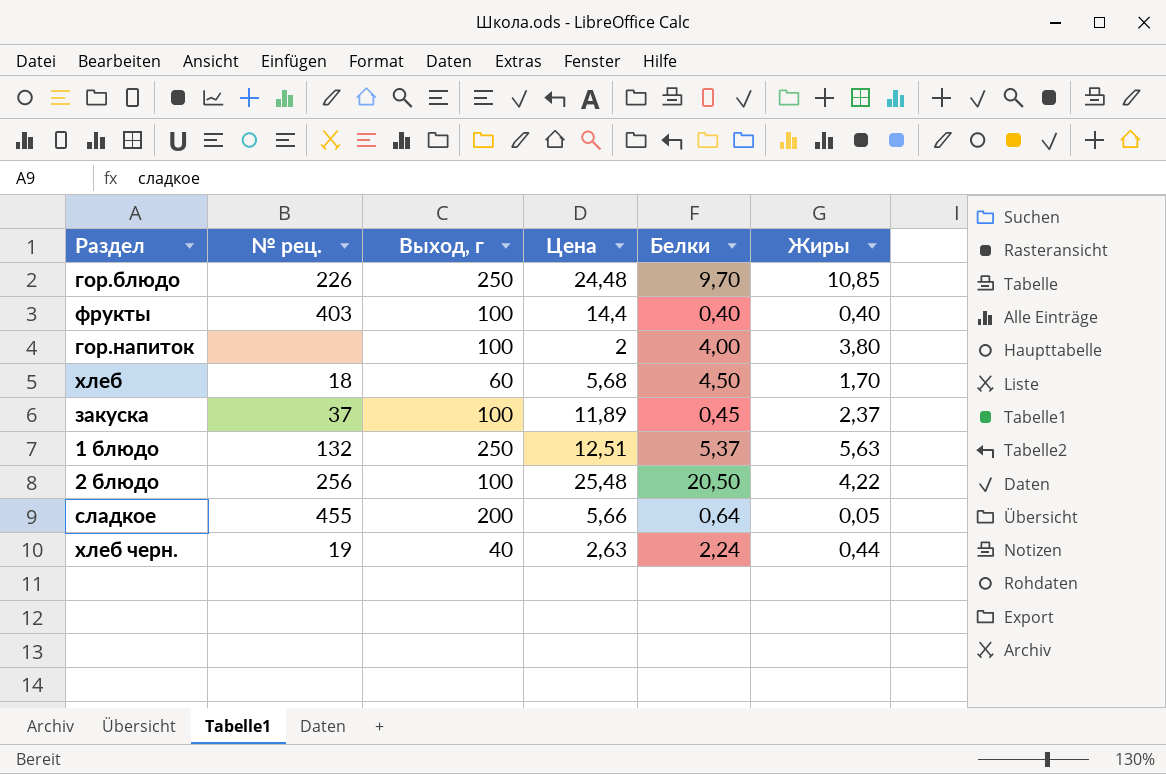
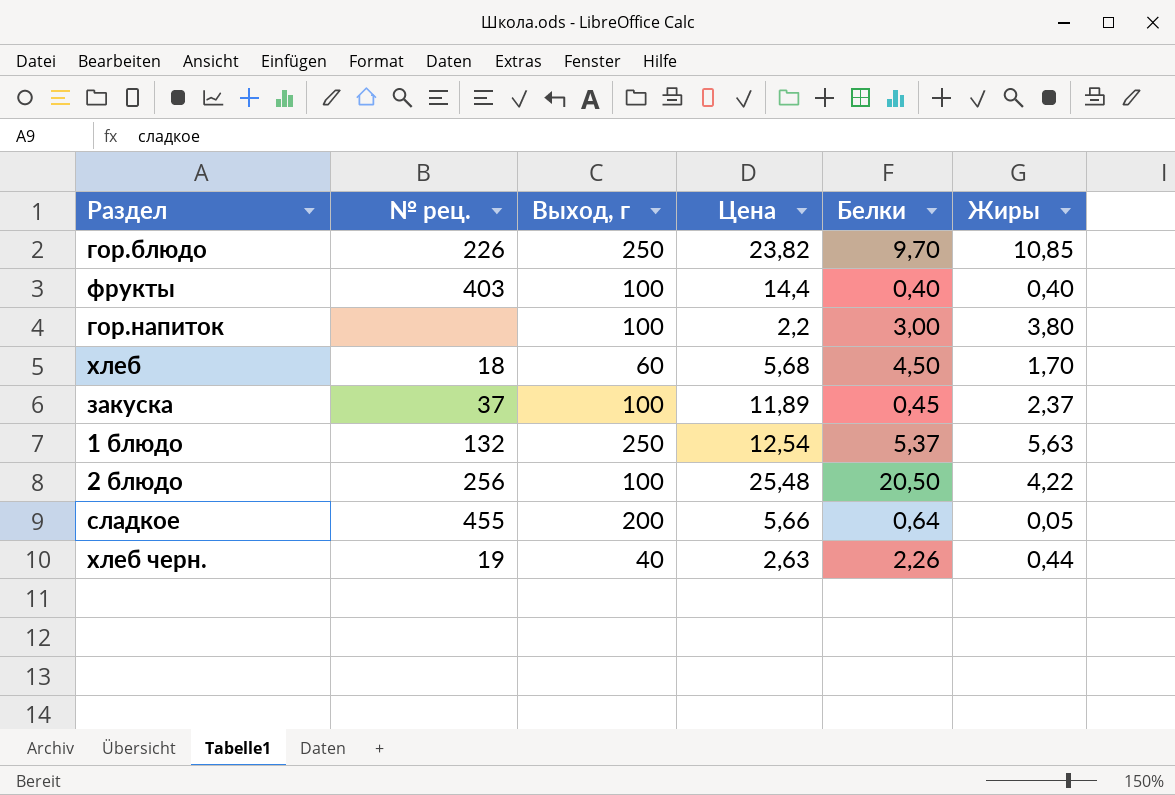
гор.блюдо | Цена: 24,48 -> 23,82
гор.напиток | Цена: 2 -> 2,2
гор.напиток | Белки: 4,00 -> 3,00
1 блюдо | Цена: 12,51 -> 12,54
хлеб черн. | Белки: 2,24 -> 2,26

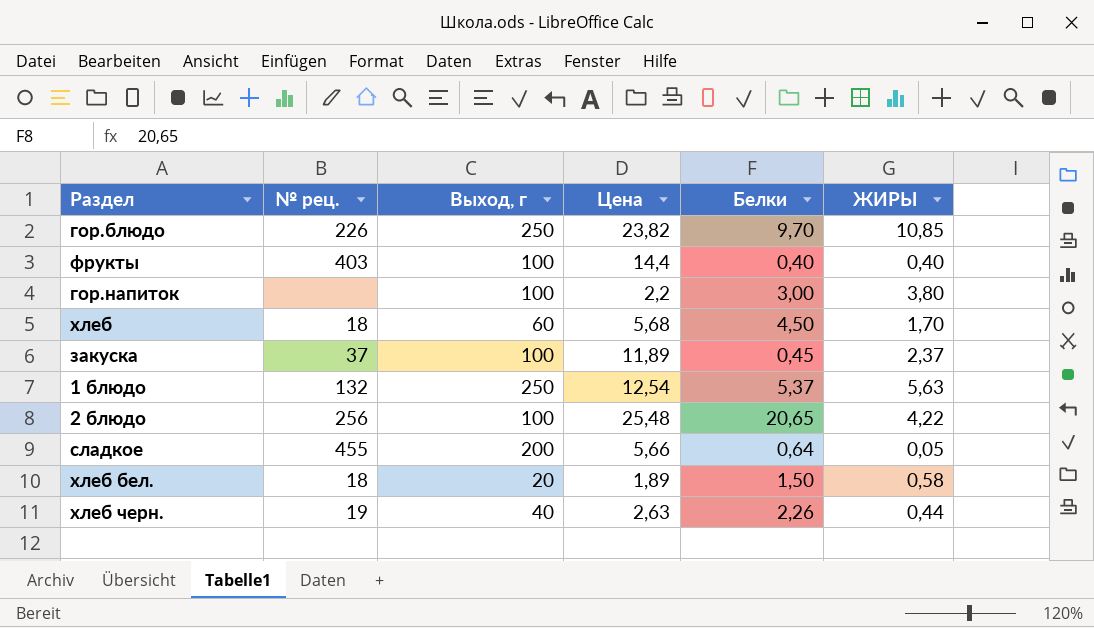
column name: Жиры -> ЖИРЫ
2 блюдо | Белки: 20,50 -> 20,65
row хлеб бел.: none -> 18 | 20 | 1,89 | 1,50 | 0,58

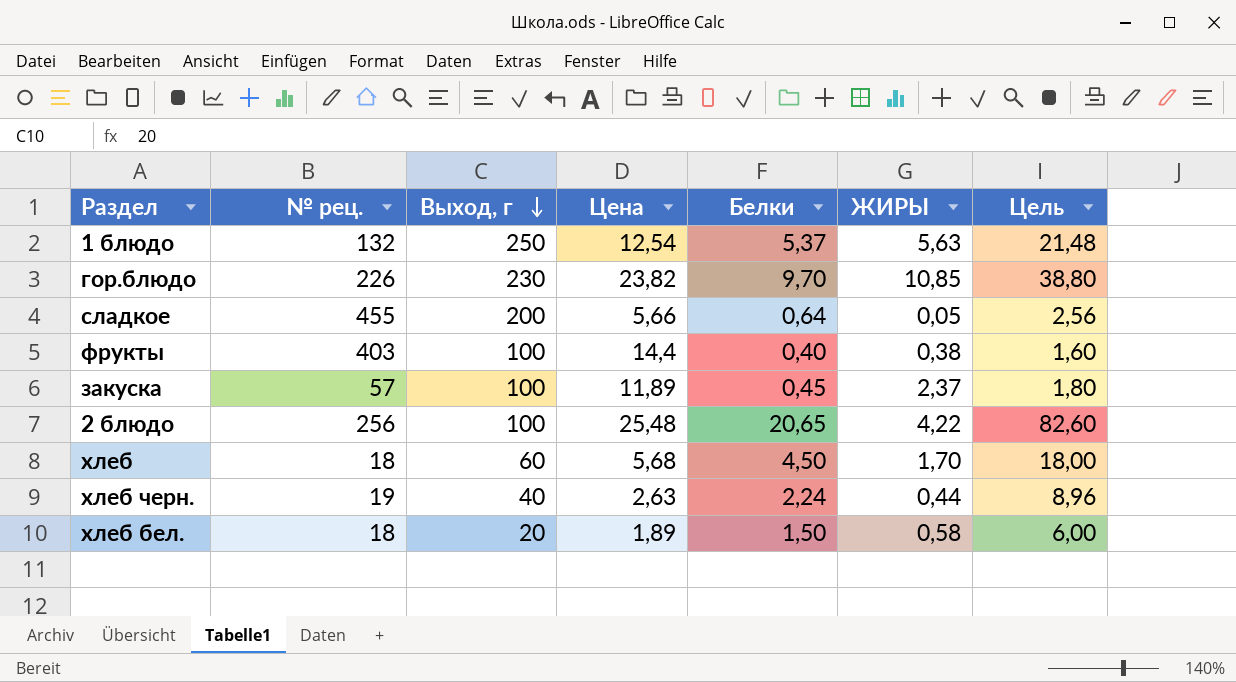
row order: none -> Выход, г descending
column Цель | formula: none -> [Белки] * 4
row гор.напиток: none | 100 | 2,2 | 3,00 | 3,80 -> none
гор.блюдо | Выход, г: 250 -> 230
фрукты | ЖИРЫ: 0,40 -> 0,38
закуска | № рец.: 37 -> 57
хлеб черн. | Белки: 2,26 -> 2,24

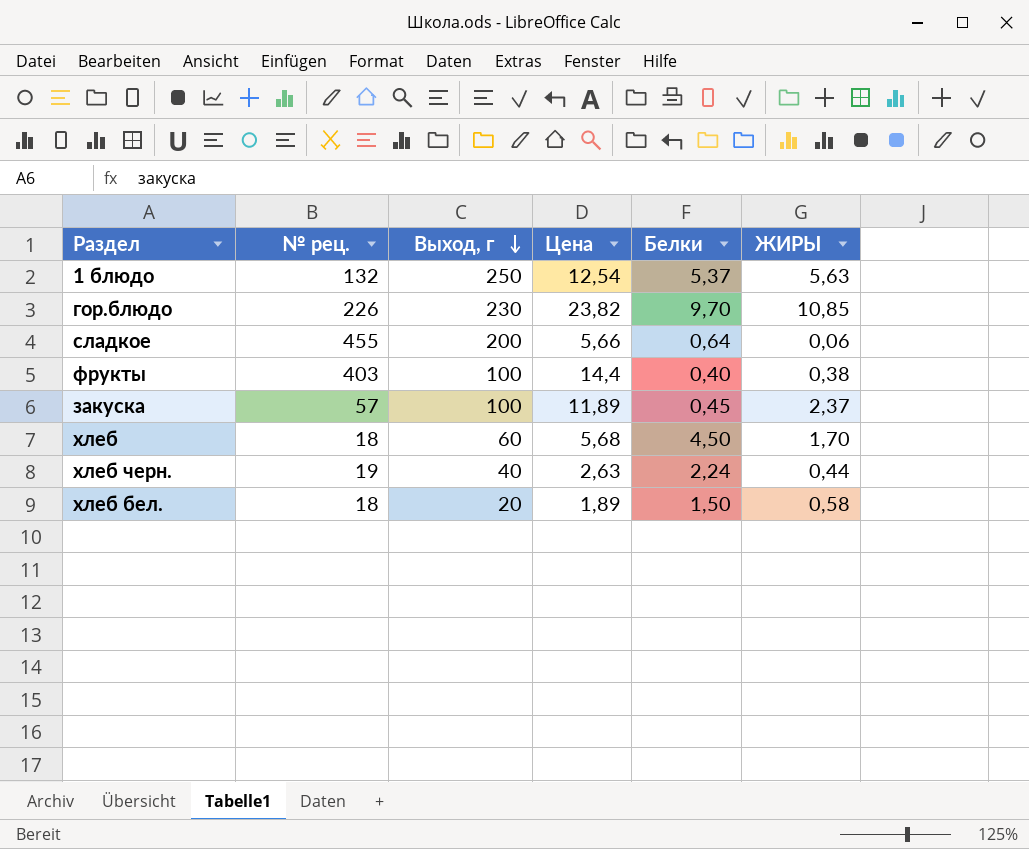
column Цель | formula: [Белки] * 4 -> none
row 2 блюдо: 256 | 100 | 25,48 | 20,65 | 4,22 | 82,60 -> none
сладкое | ЖИРЫ: 0,05 -> 0,06

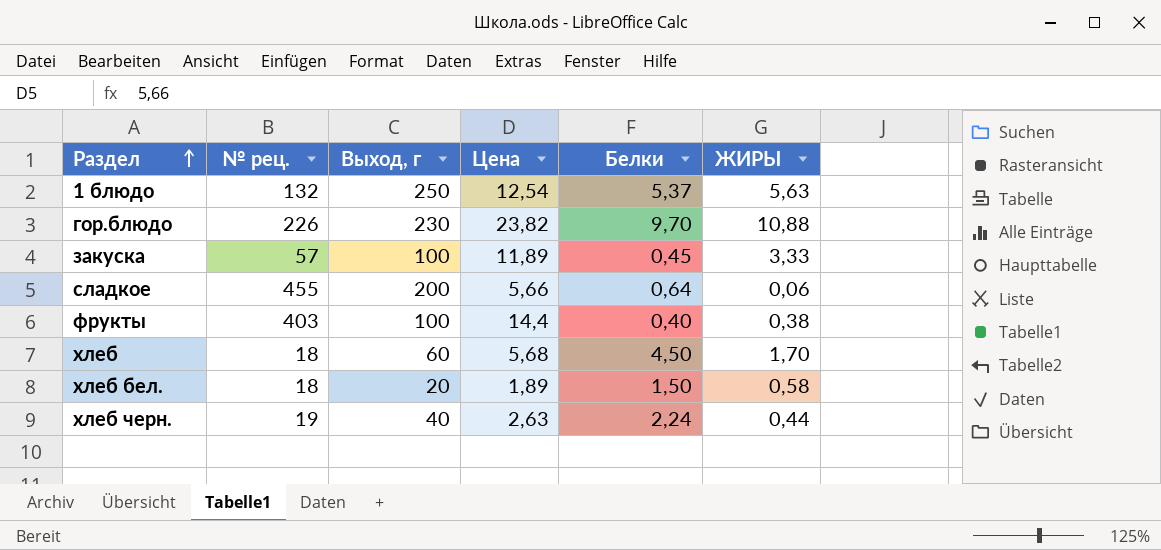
row order: Выход, г descending -> Раздел ascending
гор.блюдо | ЖИРЫ: 10,85 -> 10,88
закуска | ЖИРЫ: 2,37 -> 3,33

